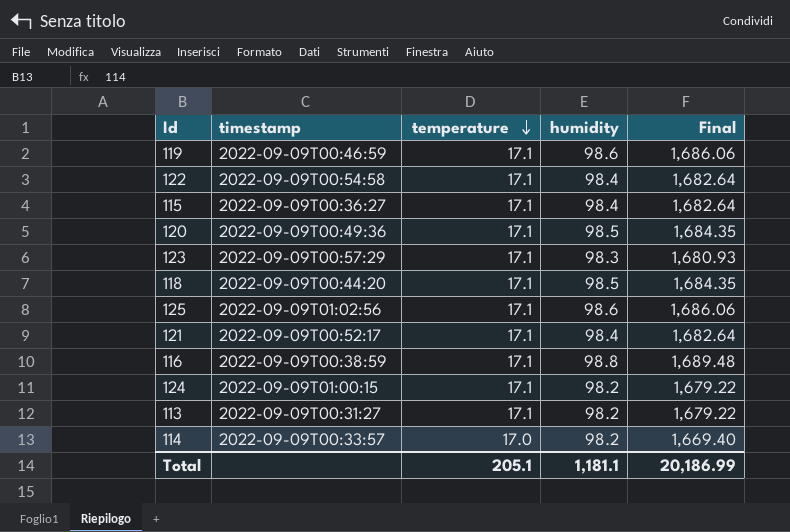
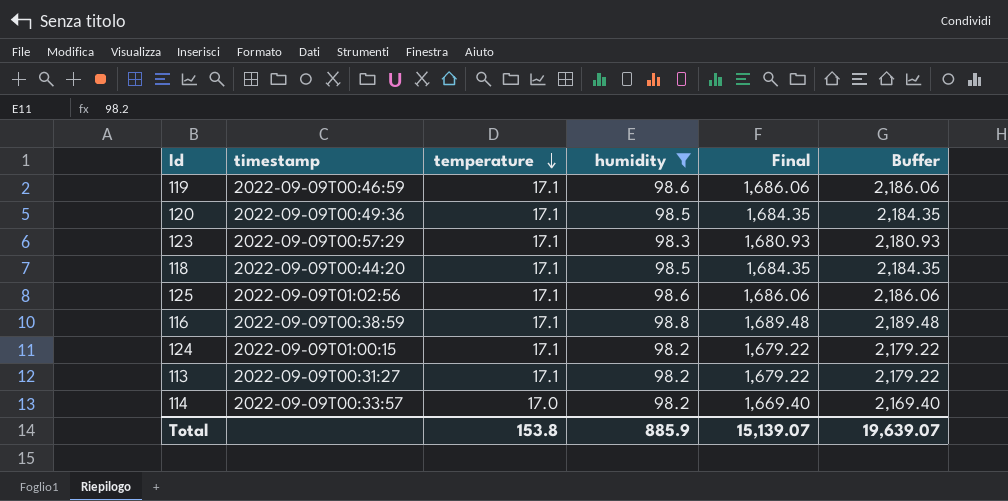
filter: none -> humidity != 98.4
column Buffer | formula: none -> [Final] + 500
Total | temperature: 205.1 -> 153.8
Total | humidity: 1,181.1 -> 885.9
Total | Final: 20,186.99 -> 15,139.07

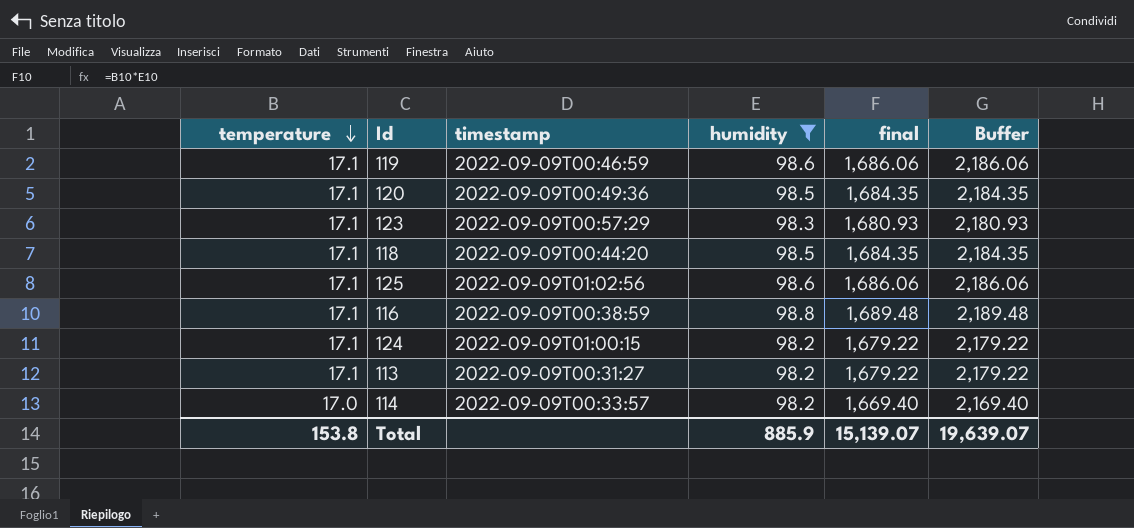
column temperature | position: 3 -> 1
column name: Final -> final

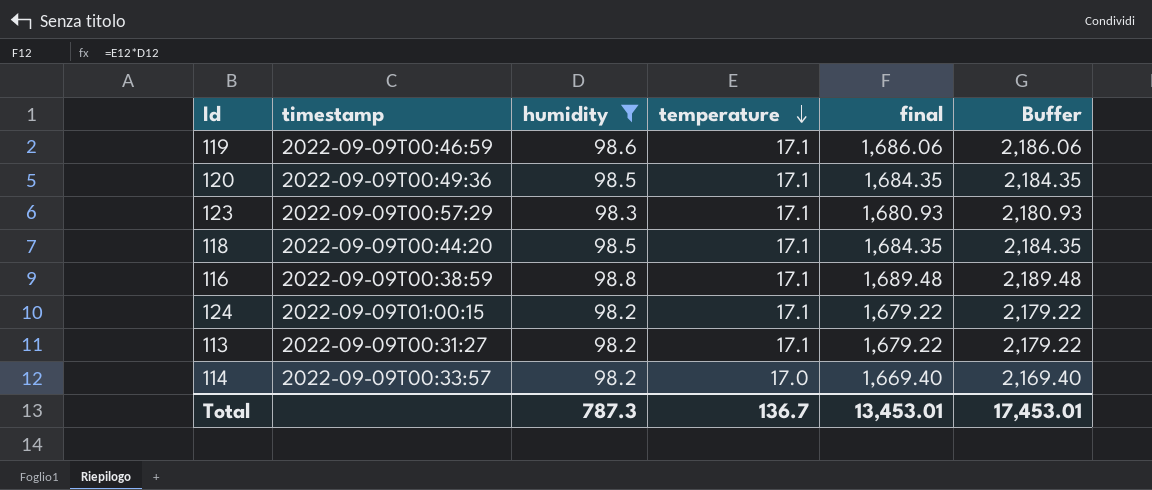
column temperature | position: 1 -> 4
row 125: 17.1 | 2022-09-09T01:02:56 | 98.6 | 1,686.06 | 2,186.06 -> none
Total | humidity: 885.9 -> 787.3
Total | temperature: 153.8 -> 136.7
Total | final: 15,139.07 -> 13,453.01
Total | Buffer: 19,639.07 -> 17,453.01

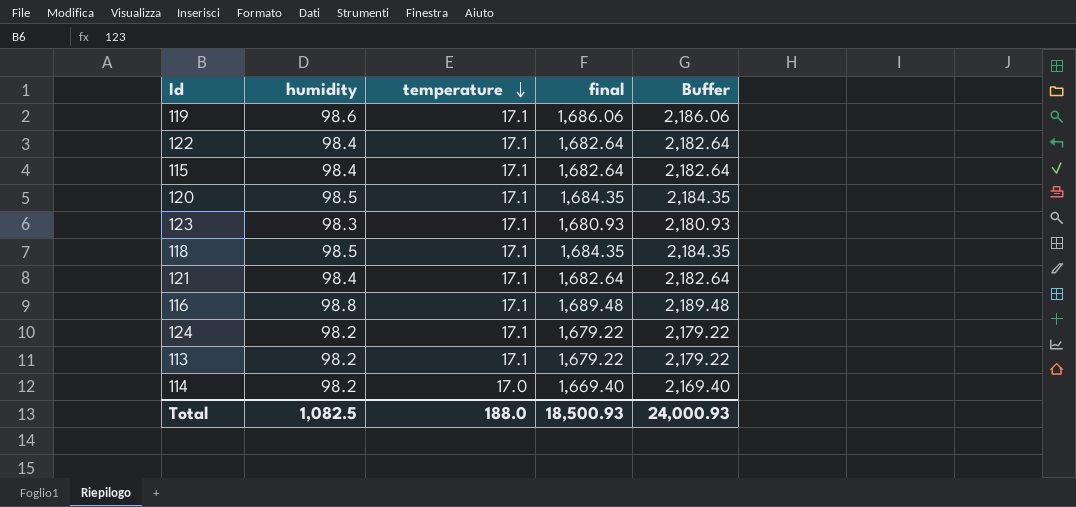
filter: humidity != 98.4 -> none
column timestamp | position: 2 -> none
Total | humidity: 787.3 -> 1,082.5
Total | temperature: 136.7 -> 188.0
Total | final: 13,453.01 -> 18,500.93
Total | Buffer: 17,453.01 -> 24,000.93

